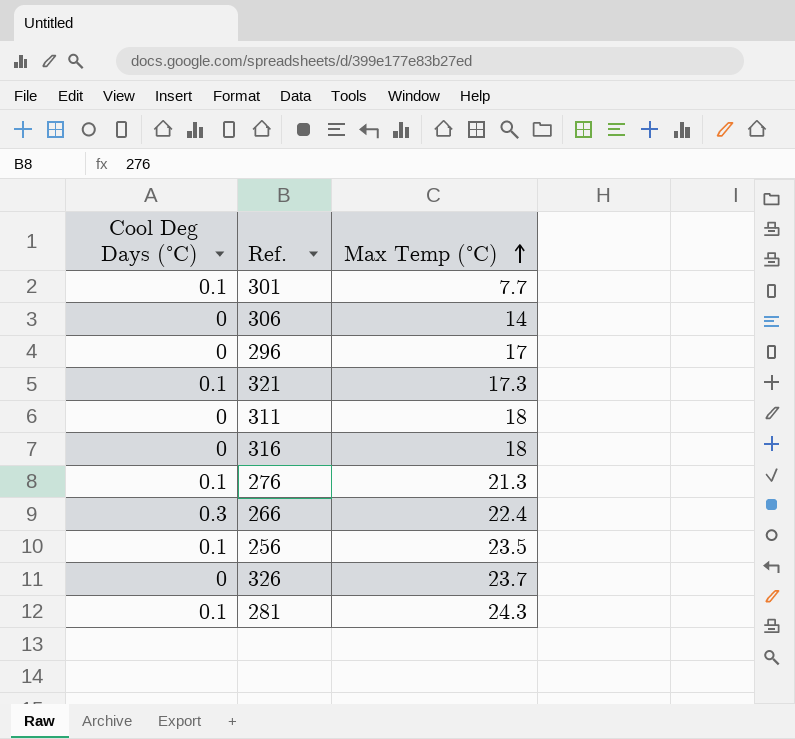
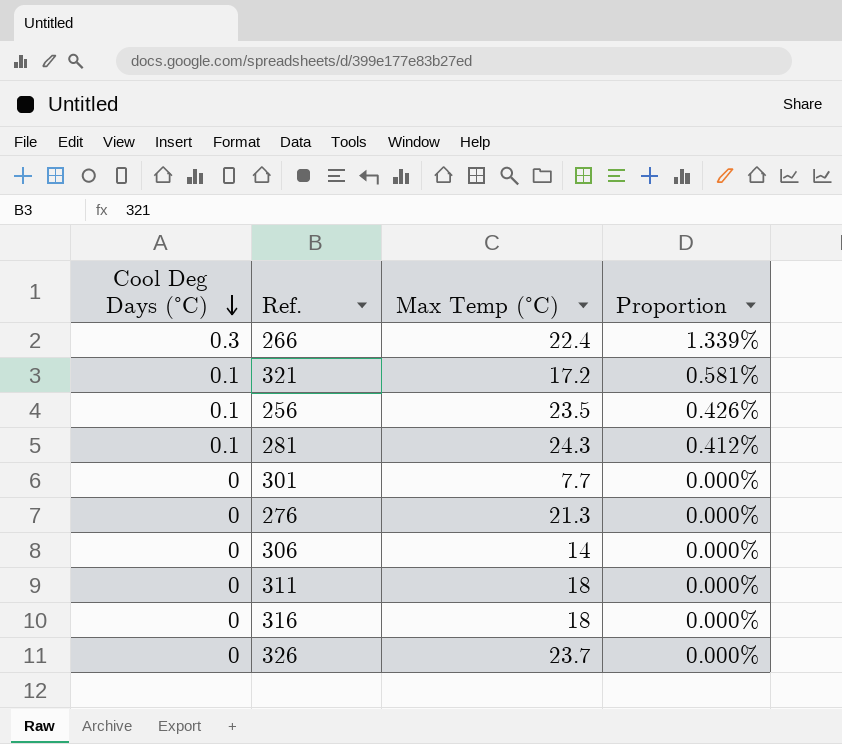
row order: Max Temp (°C) ascending -> Cool Deg Days (°C) descending
column Proportion | formula: none -> [Cool Deg Days (°C)] / [Max Temp (°C)]
row 296: 0 | 17 -> none
321 | Max Temp (°C): 17.3 -> 17.2
301 | Cool Deg Days (°C): 0.1 -> 0
276 | Cool Deg Days (°C): 0.1 -> 0

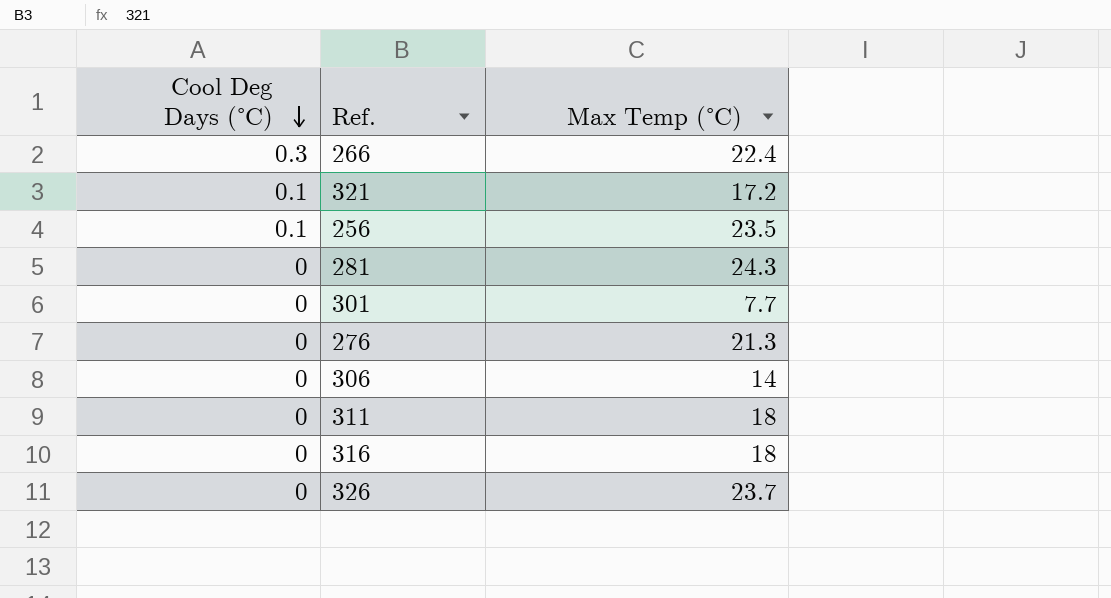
column Proportion | formula: [Cool Deg Days (°C)] / [Max Temp (°C)] -> none
281 | Cool Deg Days (°C): 0.1 -> 0

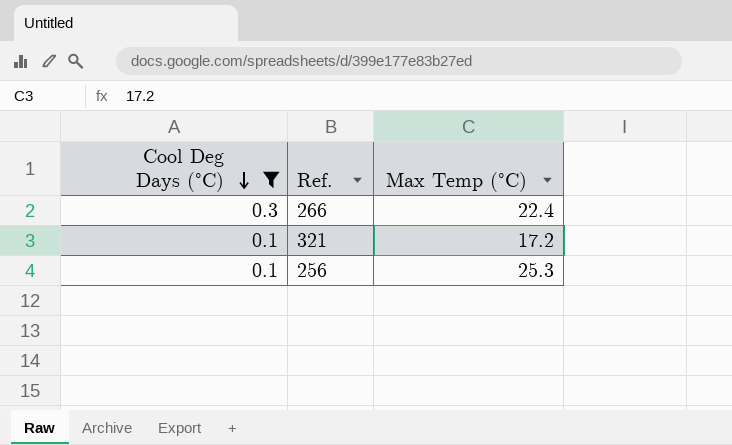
filter: none -> Cool Deg Days (°C) != 0
256 | Max Temp (°C): 23.5 -> 25.3

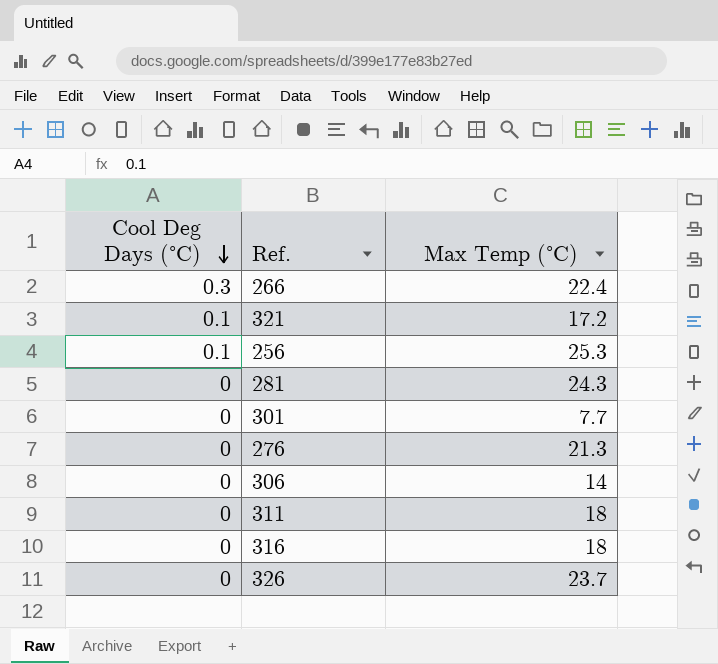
filter: Cool Deg Days (°C) != 0 -> none

